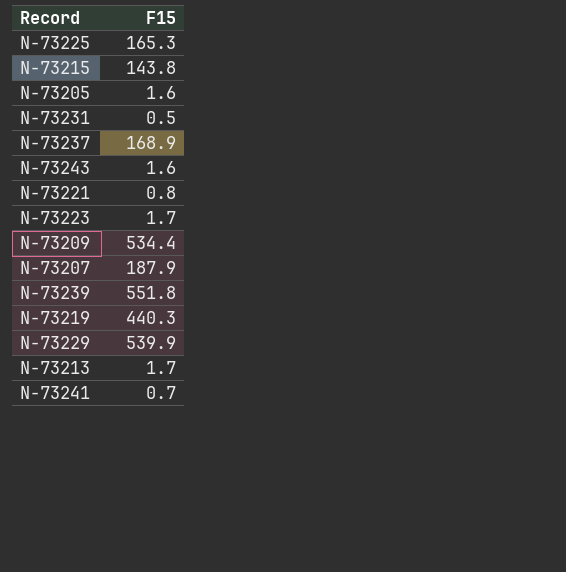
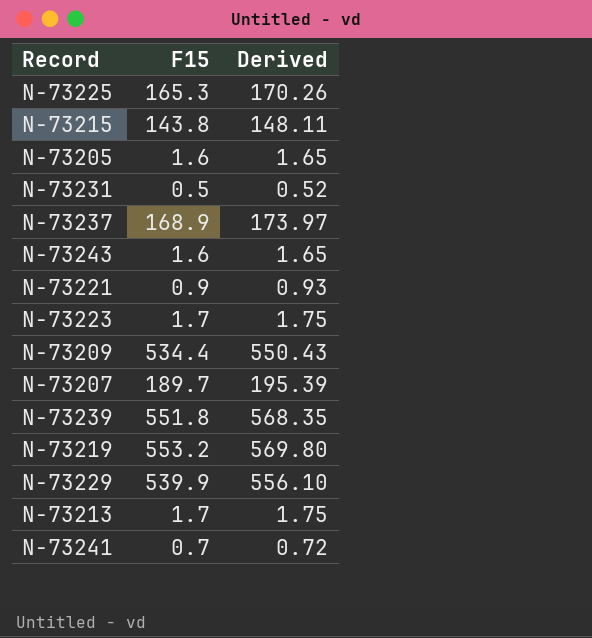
column Derived | formula: none -> [F15] * 1.03
N-73221 | F15: 0.8 -> 0.9
N-73207 | F15: 187.9 -> 189.7
N-73219 | F15: 440.3 -> 553.2

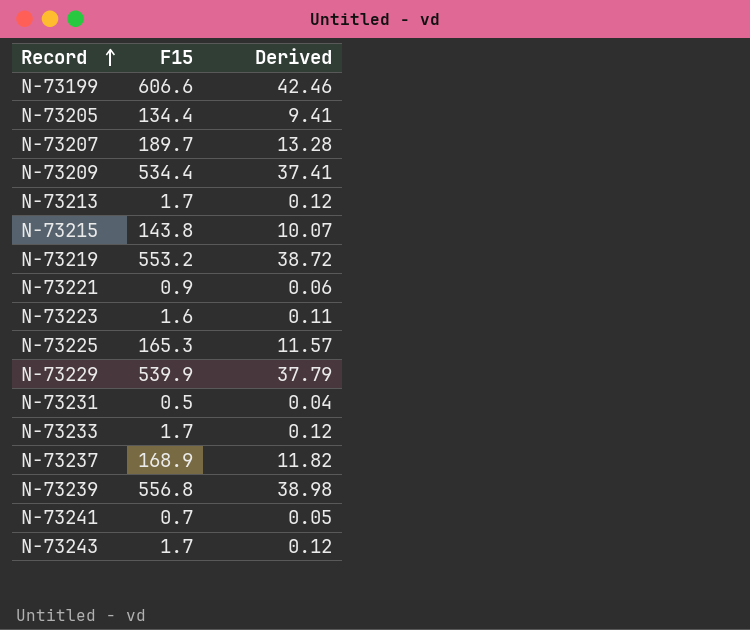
row order: none -> Record ascending
column Derived | formula: [F15] * 1.03 -> [F15] * 0.07
row N-73199: none -> 606.6 | 42.46
N-73205 | F15: 1.6 -> 134.4
N-73223 | F15: 1.7 -> 1.6
row N-73233: none -> 1.7 | 0.12
N-73239 | F15: 551.8 -> 556.8
N-73243 | F15: 1.6 -> 1.7

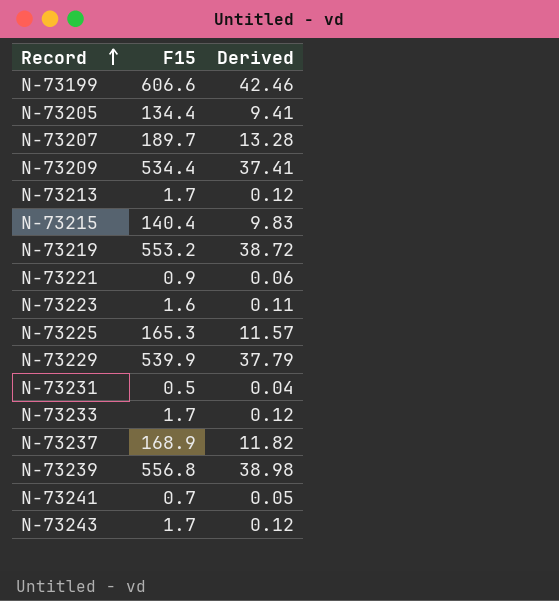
N-73215 | F15: 143.8 -> 140.4
N-73215 | Derived: 10.07 -> 9.83

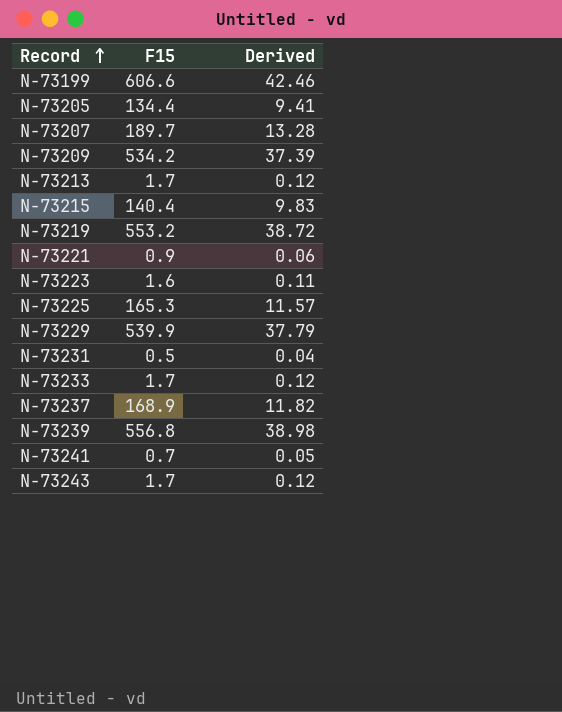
N-73209 | F15: 534.4 -> 534.2
N-73209 | Derived: 37.41 -> 37.39

